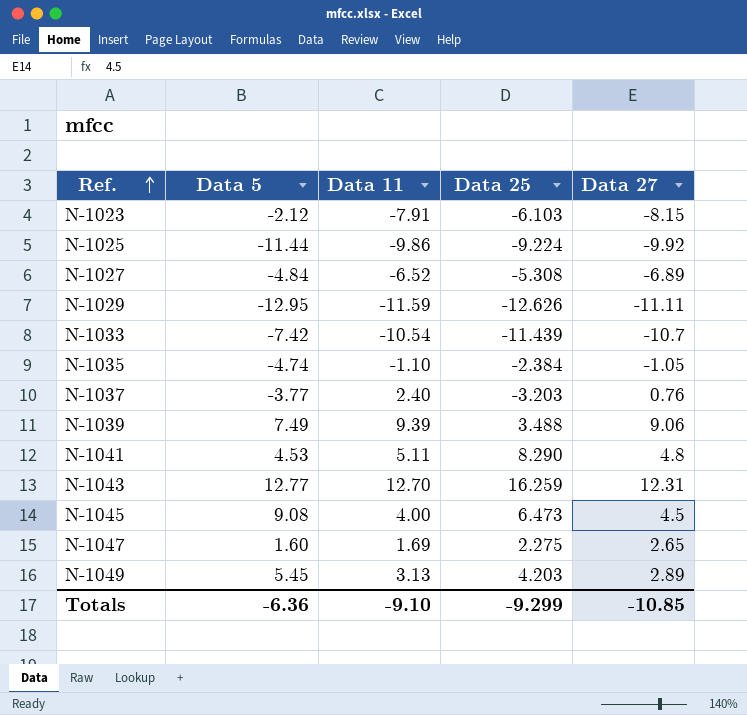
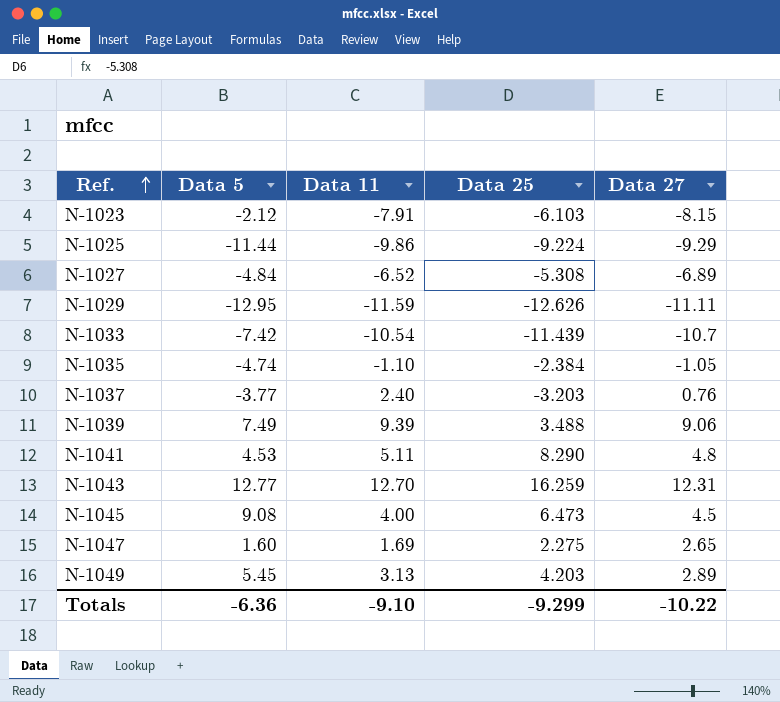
N-1025 | Data 27: -9.92 -> -9.29
Totals | Data 27: -10.85 -> -10.22

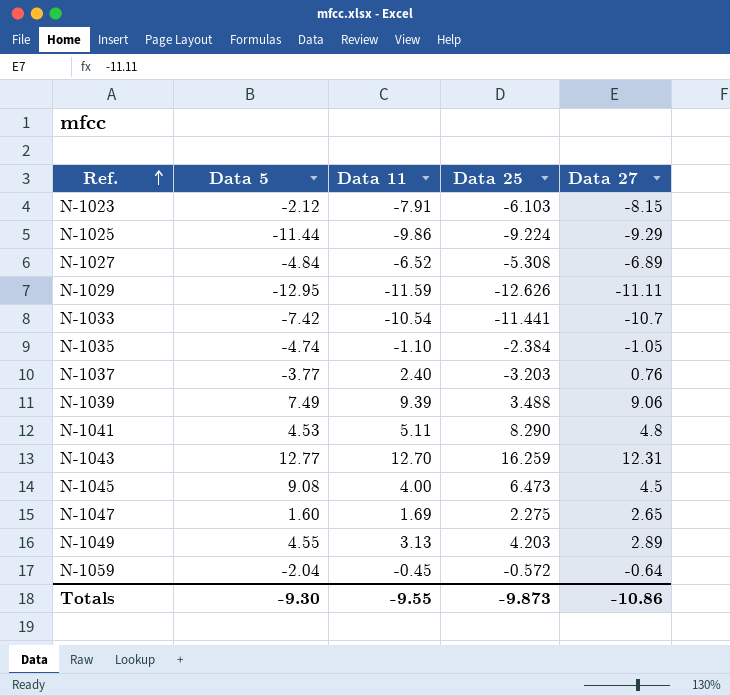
N-1033 | Data 25: -11.439 -> -11.441
N-1049 | Data 5: 5.45 -> 4.55
row N-1059: none -> -2.04 | -0.45 | -0.572 | -0.64
Totals | Data 5: -6.36 -> -9.30
Totals | Data 11: -9.10 -> -9.55
Totals | Data 25: -9.299 -> -9.873
Totals | Data 27: -10.22 -> -10.86

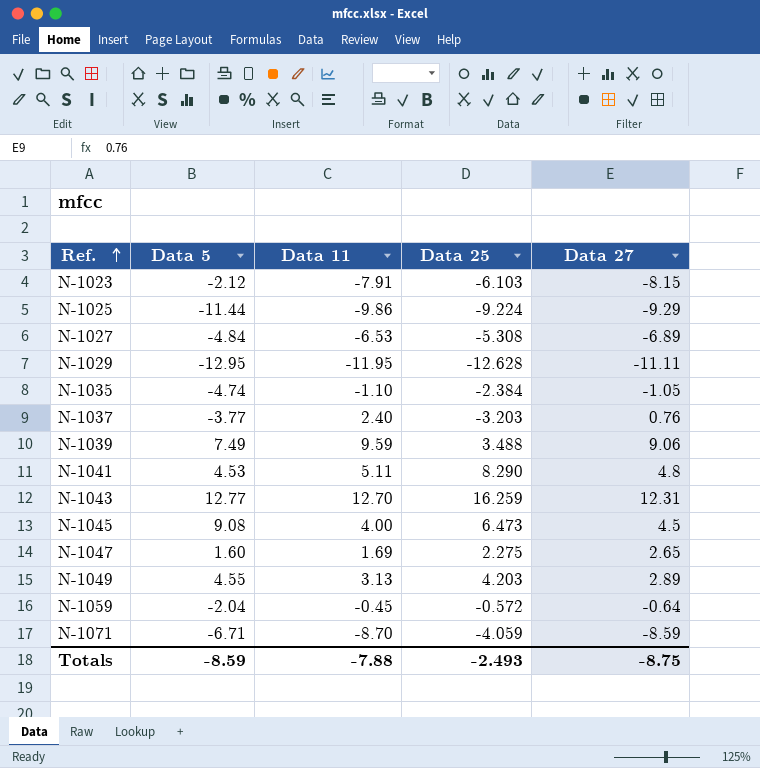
row N-1033: -7.42 | -10.54 | -11.441 | -10.7 -> none
N-1027 | Data 11: -6.52 -> -6.53
N-1029 | Data 11: -11.59 -> -11.95
N-1029 | Data 25: -12.626 -> -12.628
N-1039 | Data 11: 9.39 -> 9.59
row N-1071: none -> -6.71 | -8.70 | -4.059 | -8.59
Totals | Data 5: -9.30 -> -8.59
Totals | Data 11: -9.55 -> -7.88
Totals | Data 25: -9.873 -> -2.493
Totals | Data 27: -10.86 -> -8.75

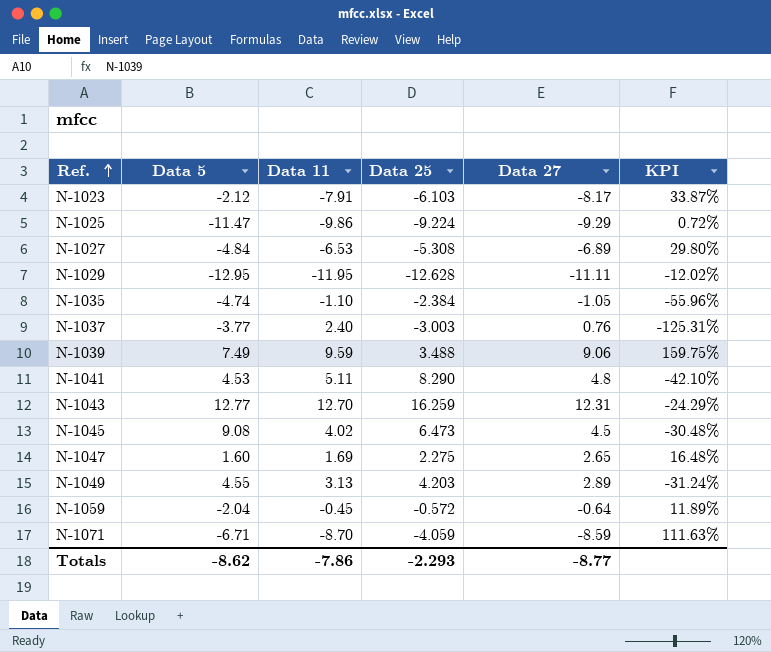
column KPI | formula: none -> ([Data 27] - [Data 25]) / [Data 25]
N-1023 | Data 27: -8.15 -> -8.17
N-1025 | Data 5: -11.44 -> -11.47
N-1037 | Data 25: -3.203 -> -3.003
N-1045 | Data 11: 4.00 -> 4.02
Totals | Data 5: -8.59 -> -8.62
Totals | Data 11: -7.88 -> -7.86
Totals | Data 25: -2.493 -> -2.293
Totals | Data 27: -8.75 -> -8.77

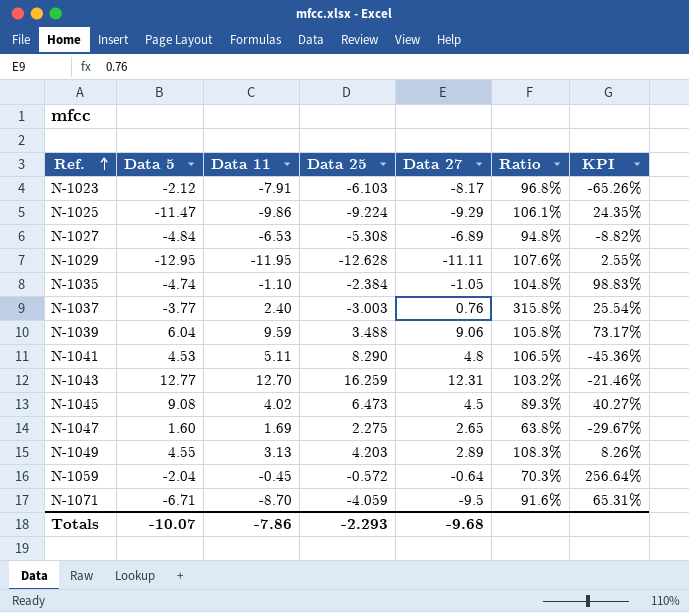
column Ratio | formula: none -> [Data 11] / [Data 27]
column KPI | formula: ([Data 27] - [Data 25]) / [Data 25] -> ([Data 5] - [Data 25]) / [Data 25]
N-1039 | Data 5: 7.49 -> 6.04
N-1071 | Data 27: -8.59 -> -9.5
Totals | Data 5: -8.62 -> -10.07
Totals | Data 27: -8.77 -> -9.68

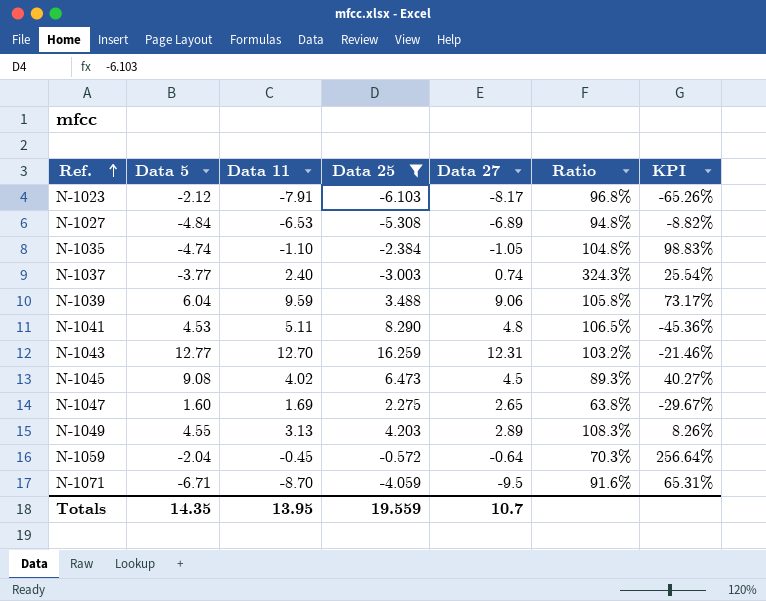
filter: none -> Data 25 >= -6.103
N-1037 | Data 27: 0.76 -> 0.74
N-1037 | Ratio: 315.8% -> 324.3%
Totals | Data 5: -10.07 -> 14.35
Totals | Data 11: -7.86 -> 13.95
Totals | Data 25: -2.293 -> 19.559
Totals | Data 27: -9.68 -> 10.7

